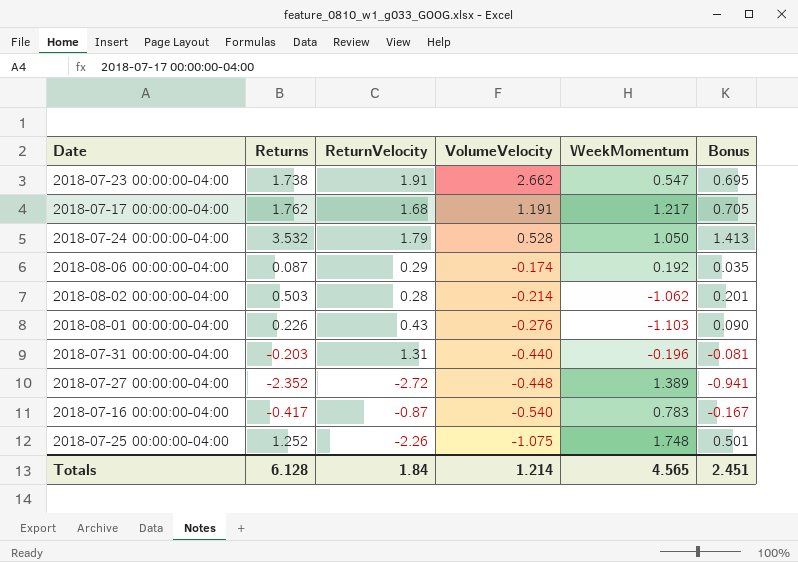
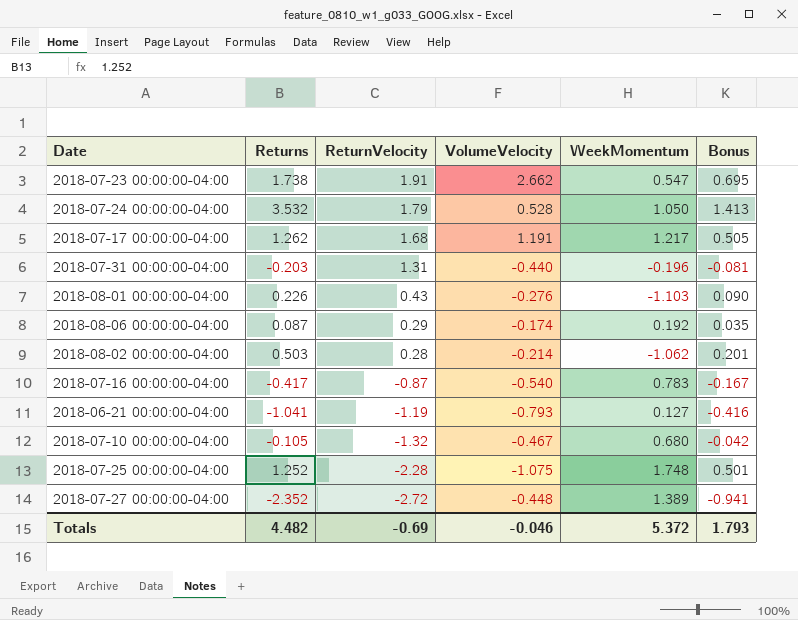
row order: VolumeVelocity descending -> ReturnVelocity descending
2018-07-17 00:00:00-04:00 | Returns: 1.762 -> 1.262
2018-07-17 00:00:00-04:00 | Bonus: 0.705 -> 0.505
row 2018-06-21 00:00:00-04:00: none -> -1.041 | -1.19 | -0.793 | 0.127 | -0.416
row 2018-07-10 00:00:00-04:00: none -> -0.105 | -1.32 | -0.467 | 0.680 | -0.042
2018-07-25 00:00:00-04:00 | ReturnVelocity: -2.26 -> -2.28
Totals | Returns: 6.128 -> 4.482
Totals | ReturnVelocity: 1.84 -> -0.69
Totals | VolumeVelocity: 1.214 -> -0.046
Totals | WeekMomentum: 4.565 -> 5.372
Totals | Bonus: 2.451 -> 1.793

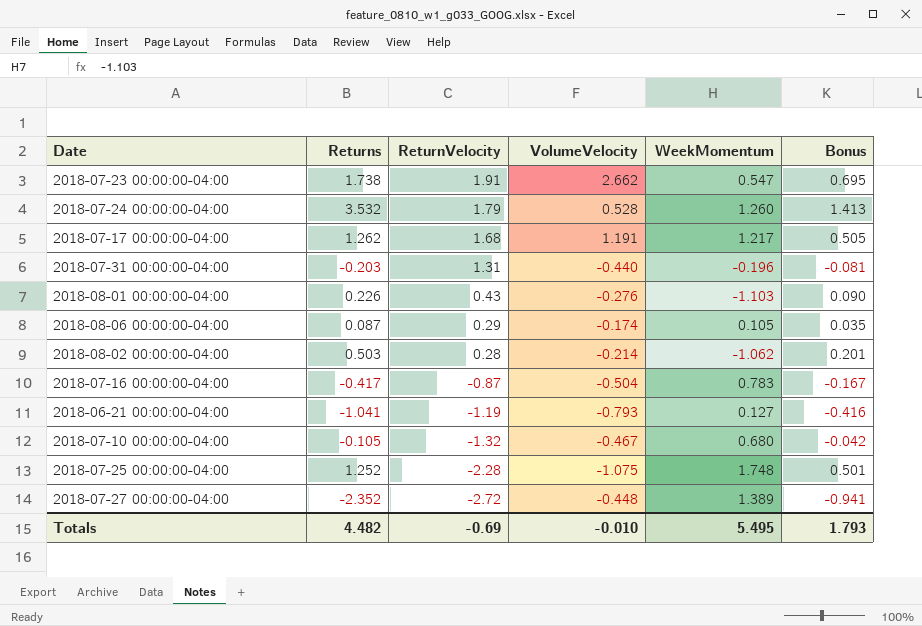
2018-07-24 00:00:00-04:00 | WeekMomentum: 1.050 -> 1.260
2018-08-06 00:00:00-04:00 | WeekMomentum: 0.192 -> 0.105
2018-07-16 00:00:00-04:00 | VolumeVelocity: -0.540 -> -0.504
Totals | VolumeVelocity: -0.046 -> -0.010
Totals | WeekMomentum: 5.372 -> 5.495

